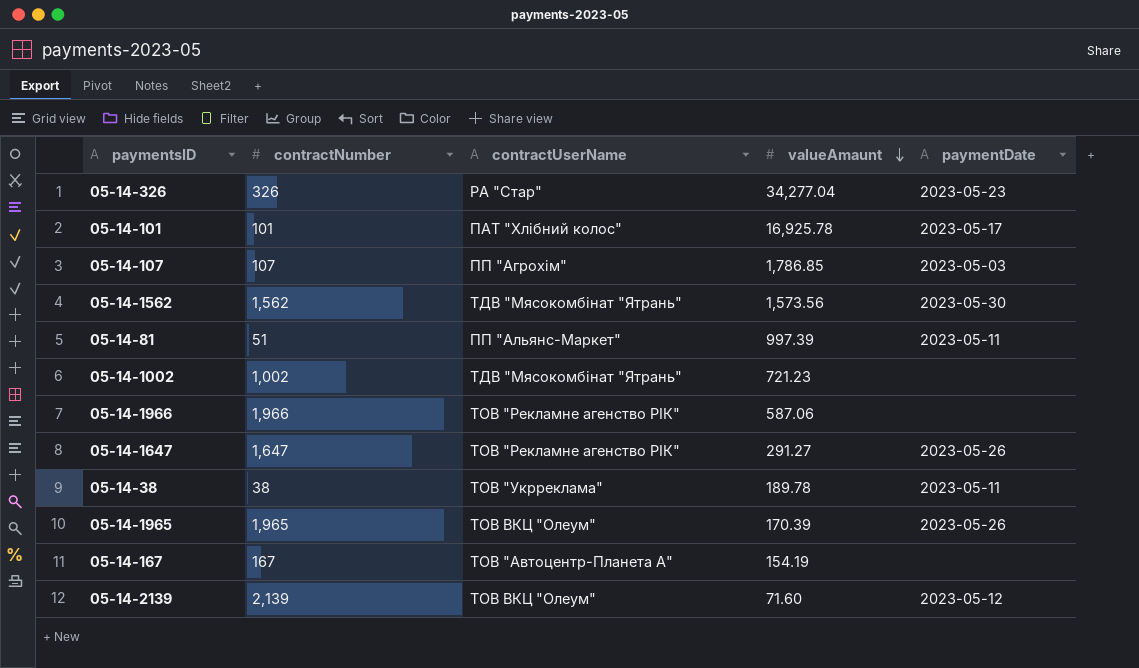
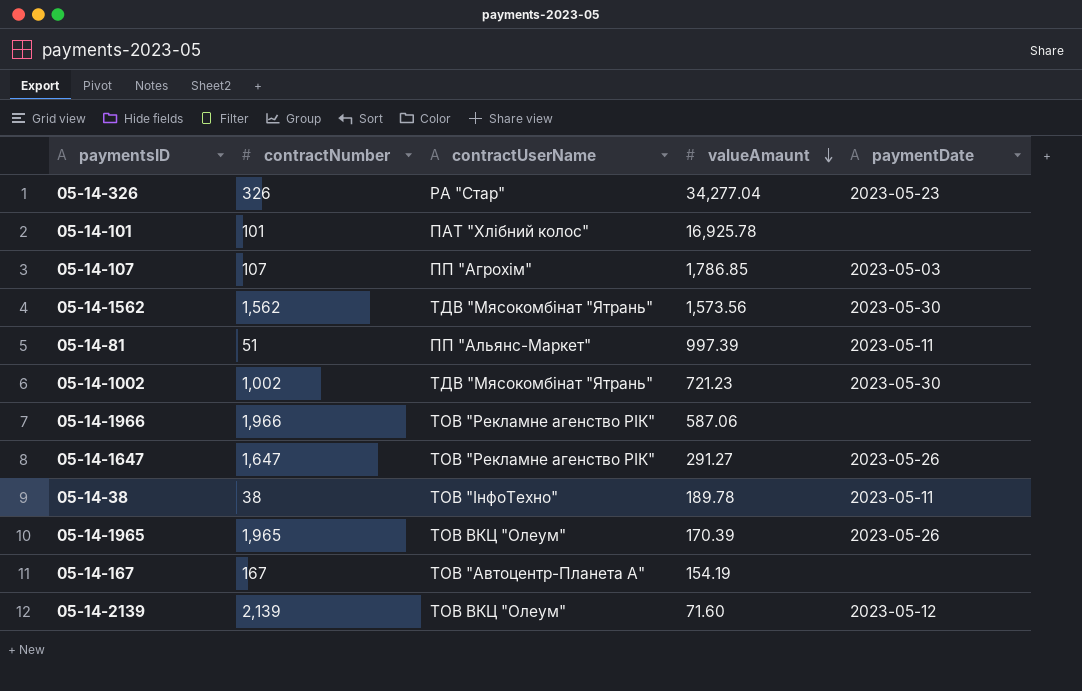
05-14-101 | paymentDate: 2023-05-17 -> none
05-14-1002 | paymentDate: none -> 2023-05-30
05-14-38 | contractUserName: ТОВ "Укрреклама" -> ТОВ "ІнфоТехно"

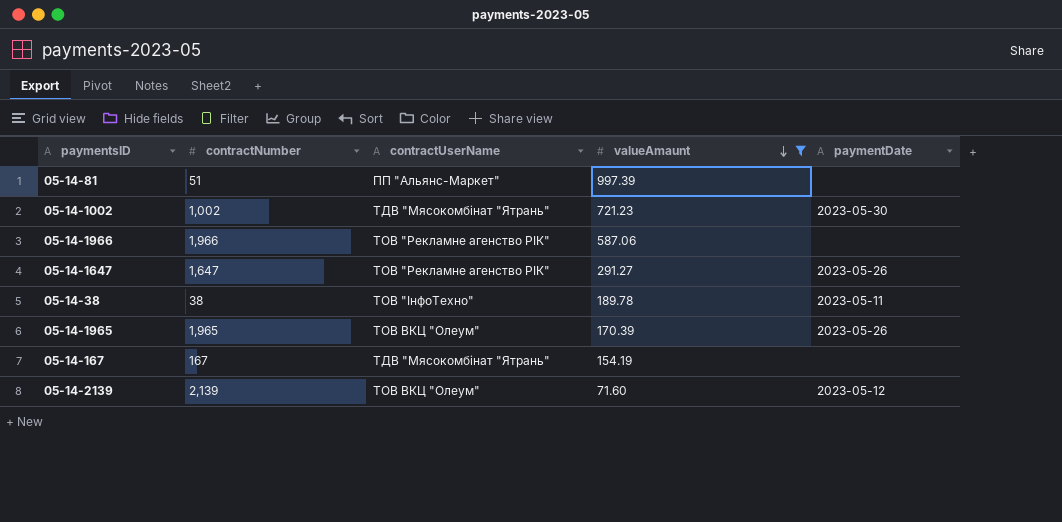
filter: none -> valueAmaunt <= 997.39
05-14-81 | paymentDate: 2023-05-11 -> none
05-14-167 | contractUserName: ТОВ "Автоцентр-Планета А" -> ТДВ "Мясокомбінат "Ятрань"

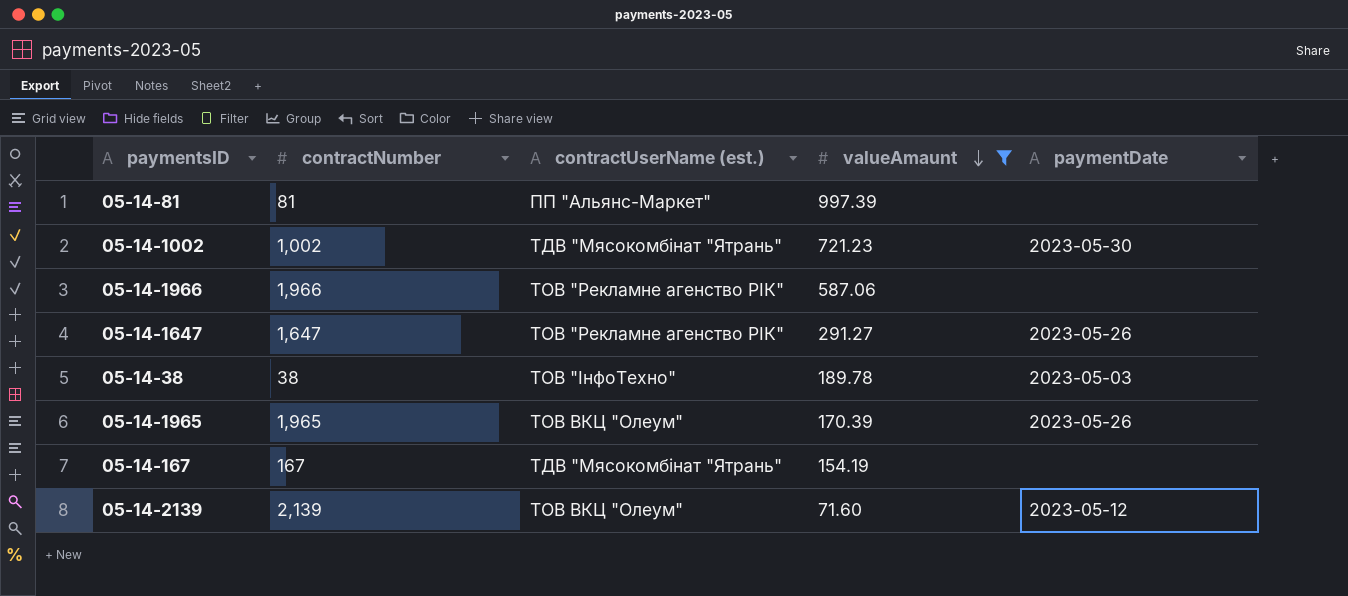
column name: contractUserName -> contractUserName (est.)
05-14-81 | contractNumber: 51 -> 81
05-14-38 | paymentDate: 2023-05-11 -> 2023-05-03

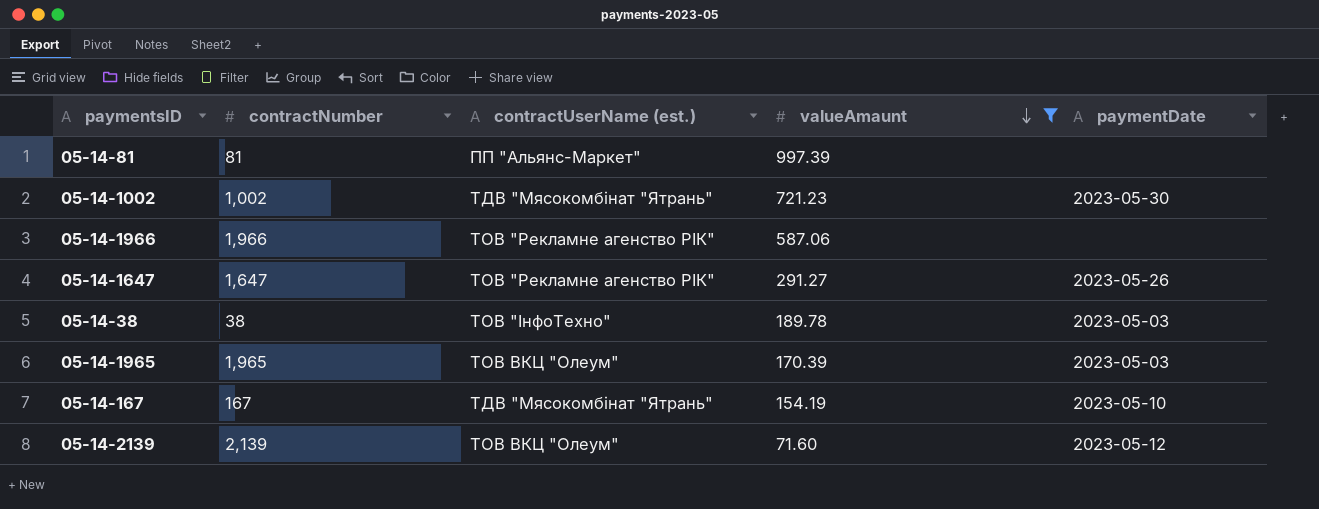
05-14-1965 | paymentDate: 2023-05-26 -> 2023-05-03
05-14-167 | paymentDate: none -> 2023-05-10

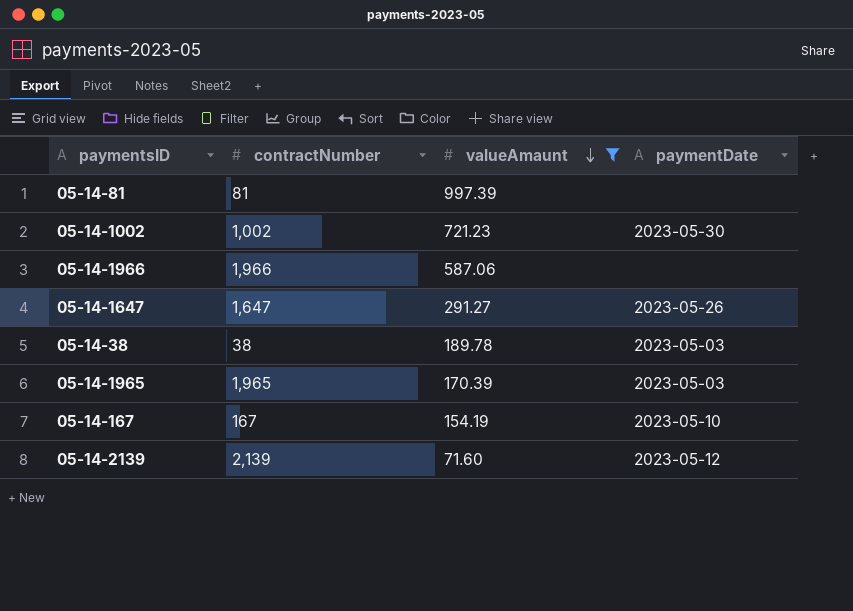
column contractUserName (est.) | position: 3 -> none

